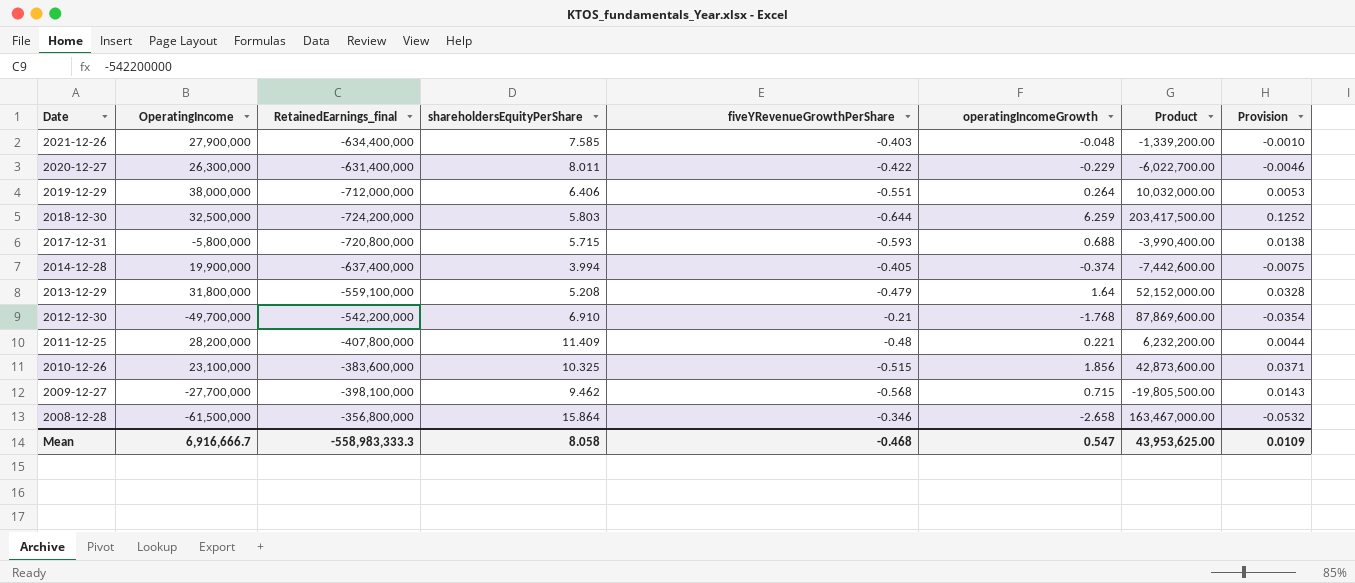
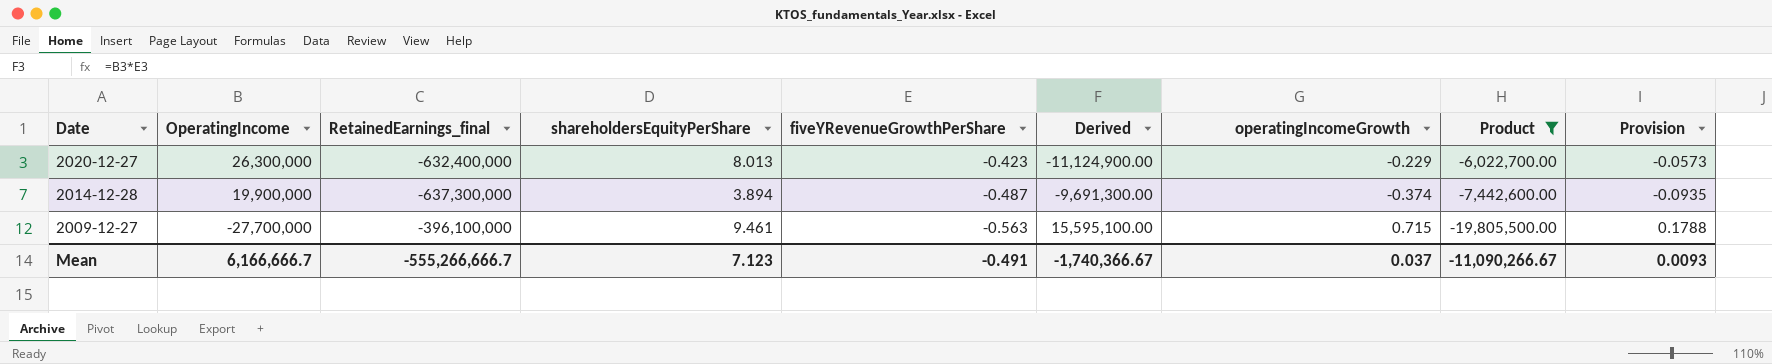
filter: none -> Product <= -6,022,700.00
column Derived | formula: none -> [OperatingIncome] * [fiveYRevenueGrowthPerShare]
column Provision | formula: [operatingIncomeGrowth] * 0.02 -> [operatingIncomeGrowth] * 0.25
2020-12-27 | RetainedEarnings_final: -631,400,000 -> -632,400,000
2020-12-27 | shareholdersEquityPerShare: 8.011 -> 8.013
2020-12-27 | fiveYRevenueGrowthPerShare: -0.422 -> -0.423
2014-12-28 | RetainedEarnings_final: -637,400,000 -> -637,300,000
2014-12-28 | shareholdersEquityPerShare: 3.994 -> 3.894
2014-12-28 | fiveYRevenueGrowthPerShare: -0.405 -> -0.487
2009-12-27 | RetainedEarnings_final: -398,100,000 -> -396,100,000
2009-12-27 | shareholdersEquityPerShare: 9.462 -> 9.461
2009-12-27 | fiveYRevenueGrowthPerShare: -0.568 -> -0.563
Mean | OperatingIncome: 6,916,666.7 -> 6,166,666.7
Mean | RetainedEarnings_final: -558,983,333.3 -> -555,266,666.7
Mean | shareholdersEquityPerShare: 8.058 -> 7.123
Mean | fiveYRevenueGrowthPerShare: -0.468 -> -0.491
Mean | operatingIncomeGrowth: 0.547 -> 0.037
Mean | Product: 43,953,625.00 -> -11,090,266.67
Mean | Provision: 0.0109 -> 0.0093

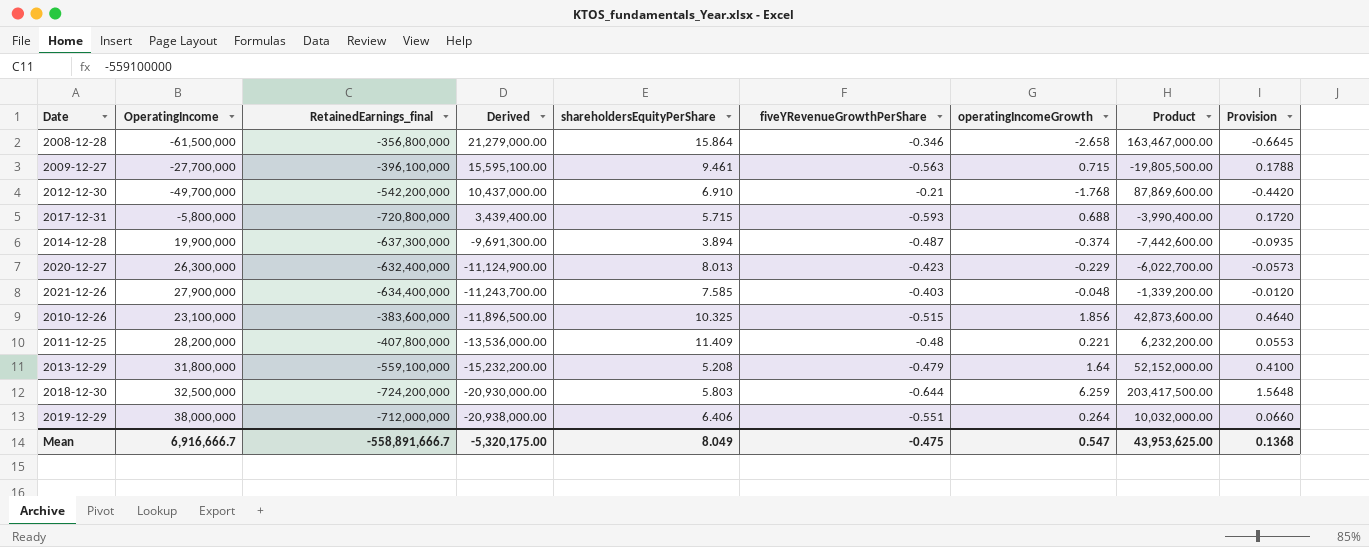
filter: Product <= -6,022,700.00 -> none
row order: Date descending -> Derived descending
column Derived | position: 6 -> 4
Mean | OperatingIncome: 6,166,666.7 -> 6,916,666.7
Mean | RetainedEarnings_final: -555,266,666.7 -> -558,891,666.7
Mean | Derived: -1,740,366.67 -> -5,320,175.00
Mean | shareholdersEquityPerShare: 7.123 -> 8.049
Mean | fiveYRevenueGrowthPerShare: -0.491 -> -0.475
Mean | operatingIncomeGrowth: 0.037 -> 0.547
Mean | Product: -11,090,266.67 -> 43,953,625.00
Mean | Provision: 0.0093 -> 0.1368

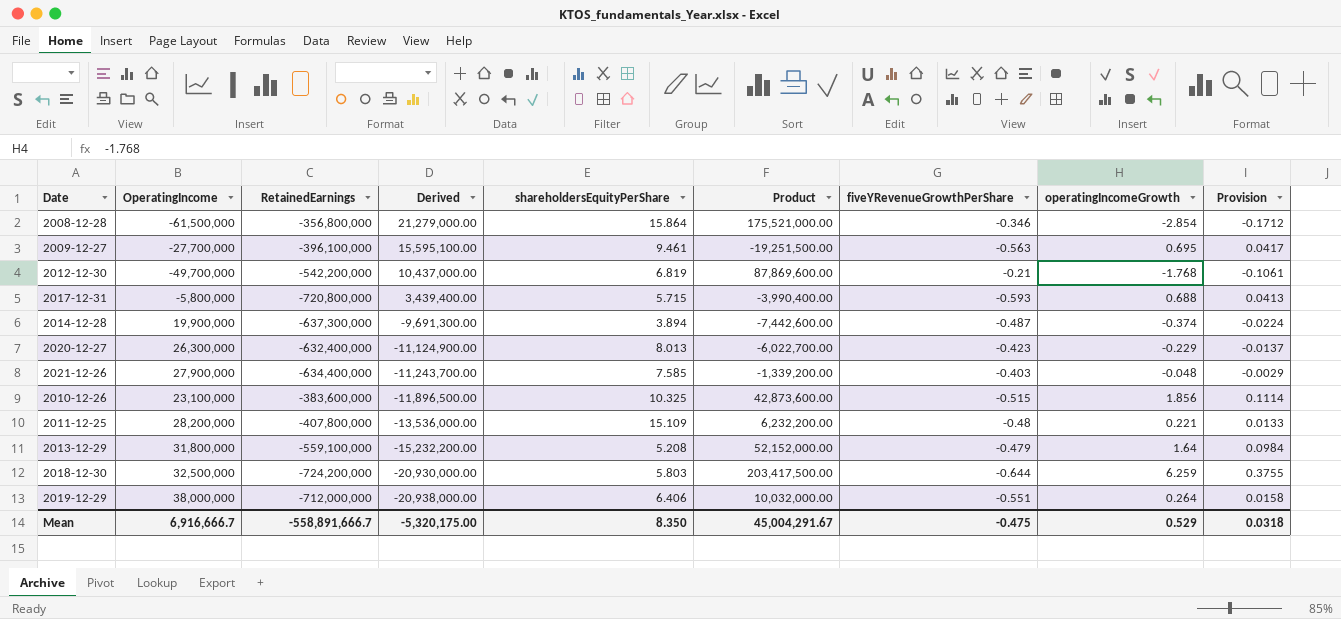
column name: RetainedEarnings_final -> RetainedEarnings
column Product | position: 8 -> 6
column Provision | formula: [operatingIncomeGrowth] * 0.25 -> [operatingIncomeGrowth] * 0.06
2008-12-28 | Product: 163,467,000.00 -> 175,521,000.00
2008-12-28 | operatingIncomeGrowth: -2.658 -> -2.854
2009-12-27 | Product: -19,805,500.00 -> -19,251,500.00
2009-12-27 | operatingIncomeGrowth: 0.715 -> 0.695
2012-12-30 | shareholdersEquityPerShare: 6.910 -> 6.819
2011-12-25 | shareholdersEquityPerShare: 11.409 -> 15.109
Mean | shareholdersEquityPerShare: 8.049 -> 8.350
Mean | Product: 43,953,625.00 -> 45,004,291.67
Mean | operatingIncomeGrowth: 0.547 -> 0.529
Mean | Provision: 0.1368 -> 0.0318

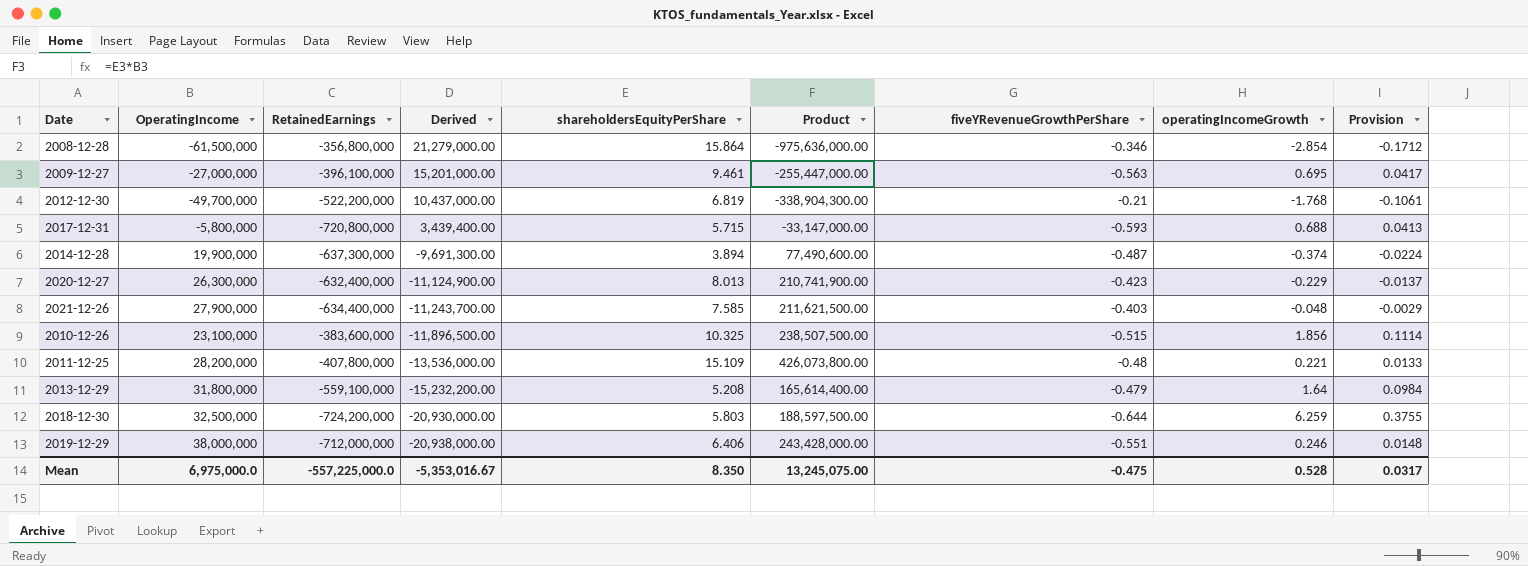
column Product | formula: [OperatingIncome] * [operatingIncomeGrowth] -> [OperatingIncome] * [shareholdersEquityPerShare]
2009-12-27 | OperatingIncome: -27,700,000 -> -27,000,000
2009-12-27 | Derived: 15,595,100.00 -> 15,201,000.00
2012-12-30 | RetainedEarnings: -542,200,000 -> -522,200,000
2019-12-29 | operatingIncomeGrowth: 0.264 -> 0.246
2019-12-29 | Provision: 0.0158 -> 0.0148
Mean | OperatingIncome: 6,916,666.7 -> 6,975,000.0
Mean | RetainedEarnings: -558,891,666.7 -> -557,225,000.0
Mean | Derived: -5,320,175.00 -> -5,353,016.67
Mean | Product: 45,004,291.67 -> 13,245,075.00
Mean | operatingIncomeGrowth: 0.529 -> 0.528
Mean | Provision: 0.0318 -> 0.0317

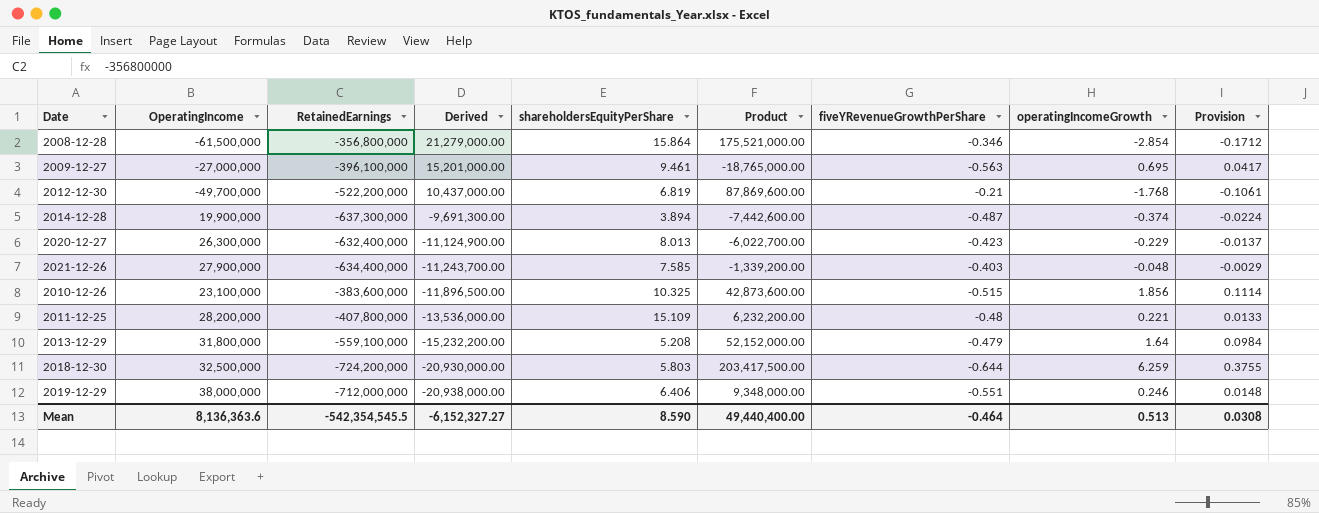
column Product | formula: [OperatingIncome] * [shareholdersEquityPerShare] -> [OperatingIncome] * [operatingIncomeGrowth]
row 2017-12-31: -5,800,000 | -720,800,000 | 3,439,400.00 | 5.715 | -33,147,000.00 | -0.593 | 0.688 | 0.0413 -> none
Mean | OperatingIncome: 6,975,000.0 -> 8,136,363.6
Mean | RetainedEarnings: -557,225,000.0 -> -542,354,545.5
Mean | Derived: -5,353,016.67 -> -6,152,327.27
Mean | shareholdersEquityPerShare: 8.350 -> 8.590
Mean | Product: 13,245,075.00 -> 49,440,400.00
Mean | fiveYRevenueGrowthPerShare: -0.475 -> -0.464
Mean | operatingIncomeGrowth: 0.528 -> 0.513
Mean | Provision: 0.0317 -> 0.0308

